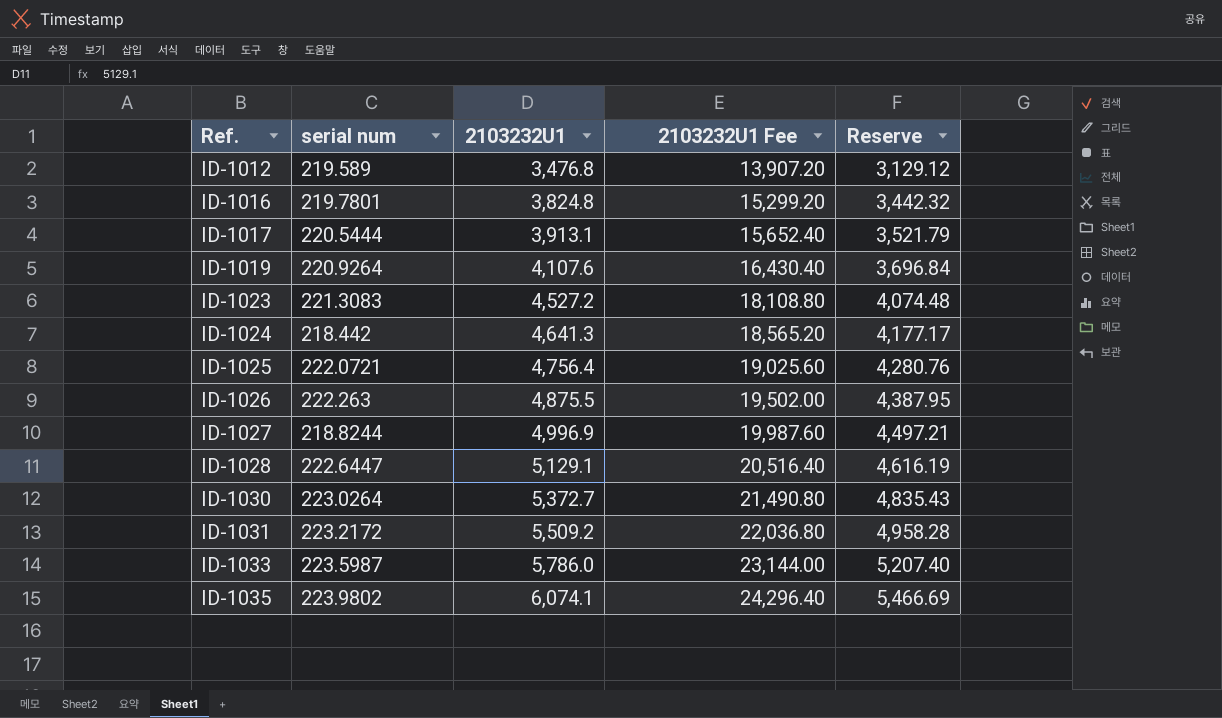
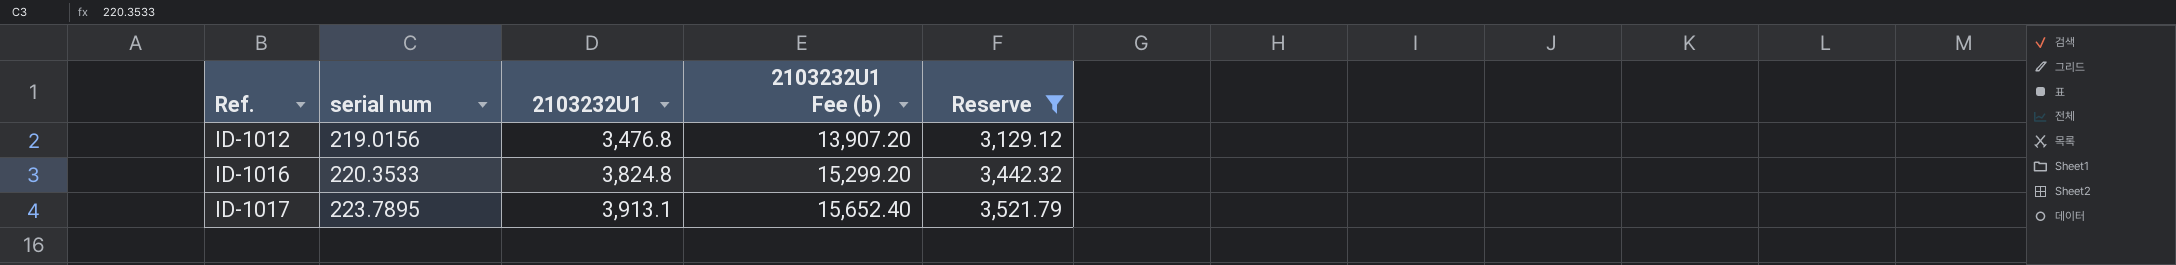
filter: none -> Reserve <= 3,521.79
column name: 2103232U1 Fee -> 2103232U1 Fee (b)
ID-1012 | serial num: 219.589 -> 219.0156
ID-1016 | serial num: 219.7801 -> 220.3533
ID-1017 | serial num: 220.5444 -> 223.7895

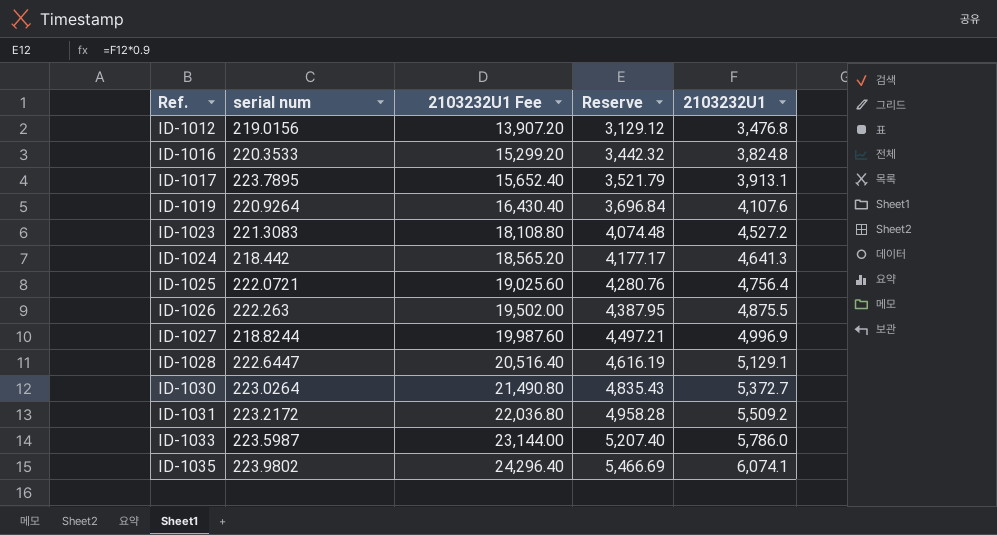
filter: Reserve <= 3,521.79 -> none
column name: 2103232U1 Fee (b) -> 2103232U1 Fee
column 2103232U1 | position: 3 -> 5

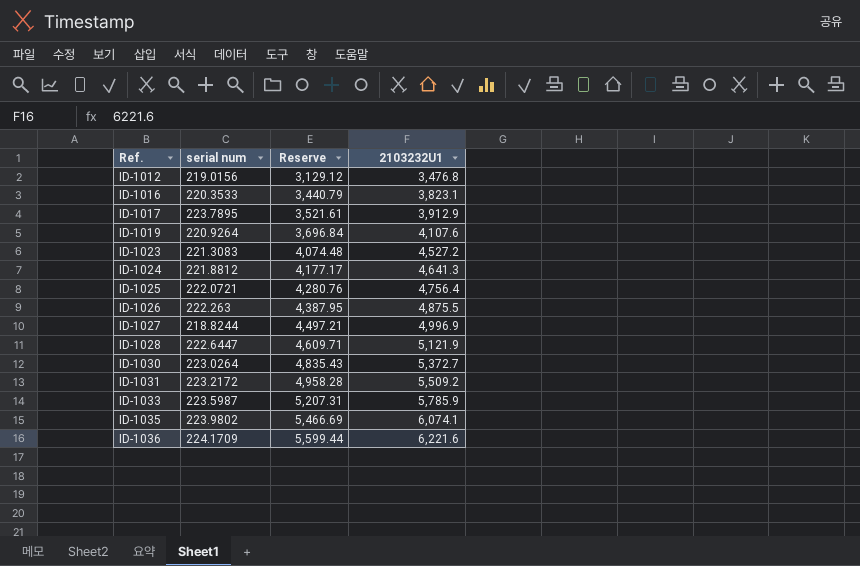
column 2103232U1 Fee | formula: [2103232U1] * 4 -> none
ID-1016 | Reserve: 3,442.32 -> 3,440.79
ID-1016 | 2103232U1: 3,824.8 -> 3,823.1
ID-1017 | Reserve: 3,521.79 -> 3,521.61
ID-1017 | 2103232U1: 3,913.1 -> 3,912.9
ID-1024 | serial num: 218.442 -> 221.8812
ID-1028 | Reserve: 4,616.19 -> 4,609.71
ID-1028 | 2103232U1: 5,129.1 -> 5,121.9
ID-1033 | Reserve: 5,207.40 -> 5,207.31
ID-1033 | 2103232U1: 5,786.0 -> 5,785.9
row ID-1036: none -> 224.1709 | 5,599.44 | 6,221.6

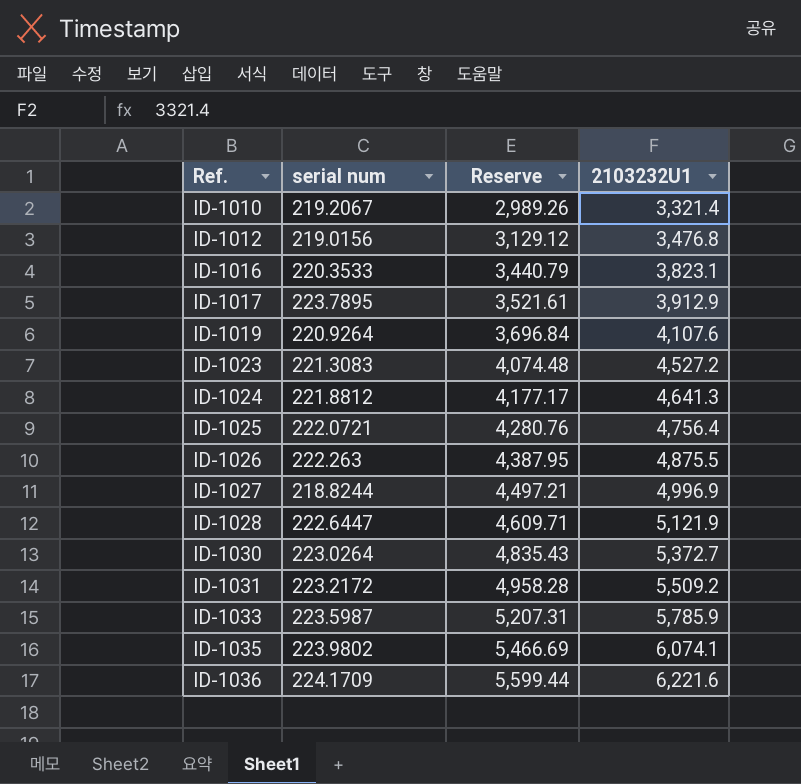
row ID-1010: none -> 219.2067 | 2,989.26 | 3,321.4

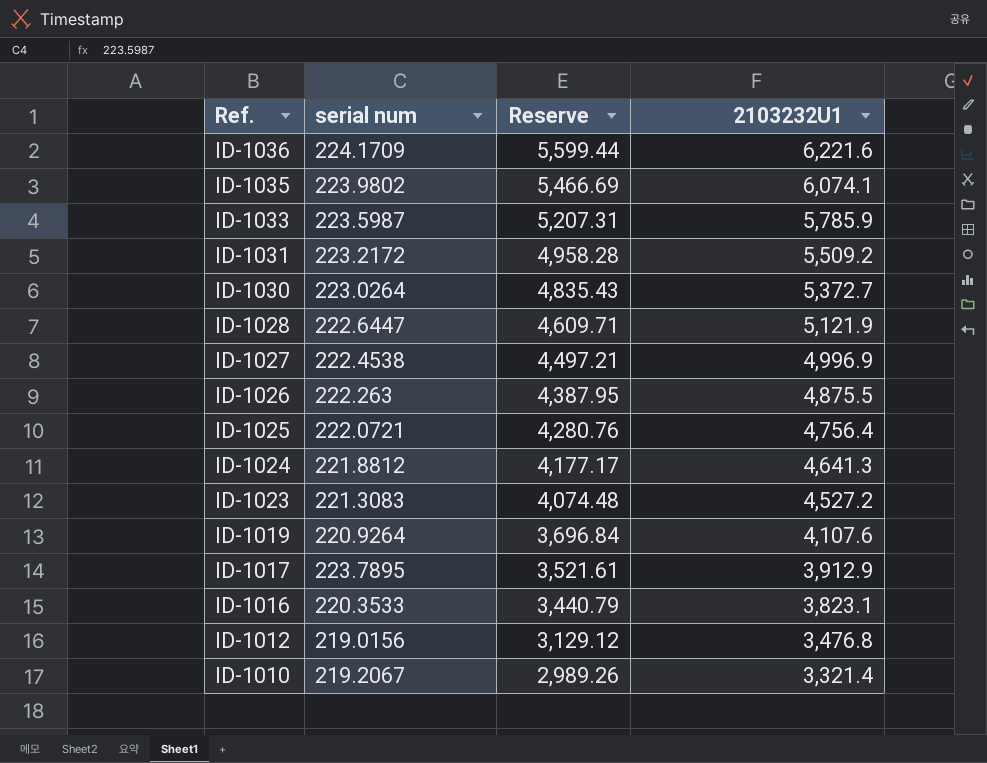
row order: Ref. ascending -> Ref. descending
ID-1027 | serial num: 218.8244 -> 222.4538

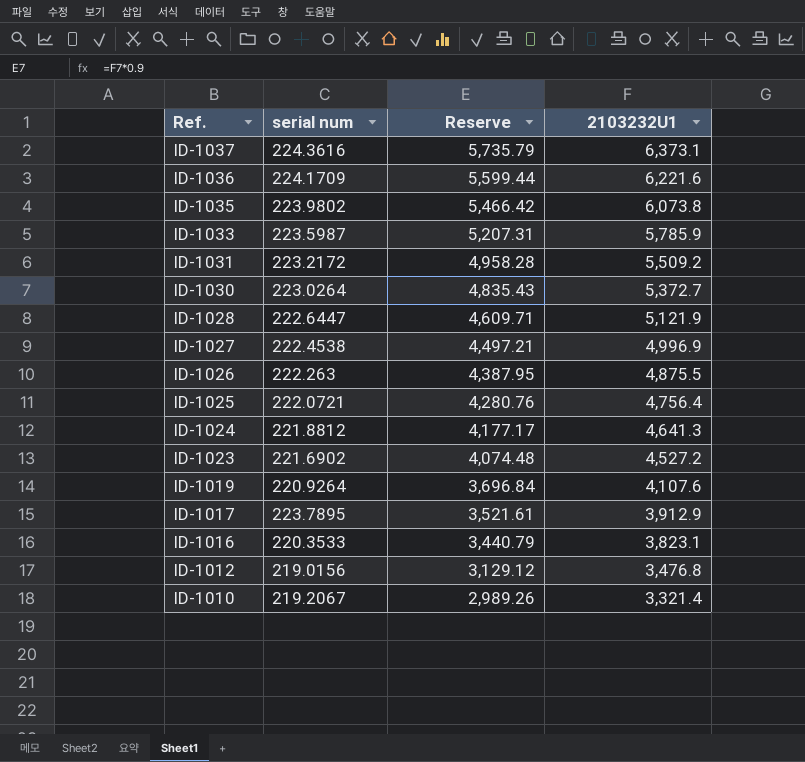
row ID-1037: none -> 224.3616 | 5,735.79 | 6,373.1
ID-1035 | Reserve: 5,466.69 -> 5,466.42
ID-1035 | 2103232U1: 6,074.1 -> 6,073.8
ID-1023 | serial num: 221.3083 -> 221.6902

